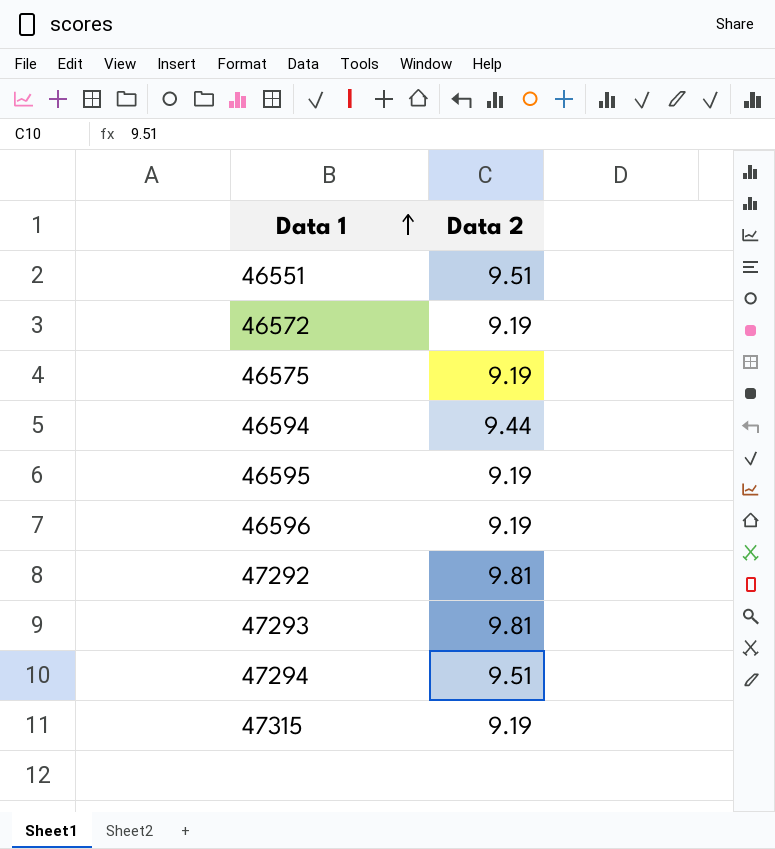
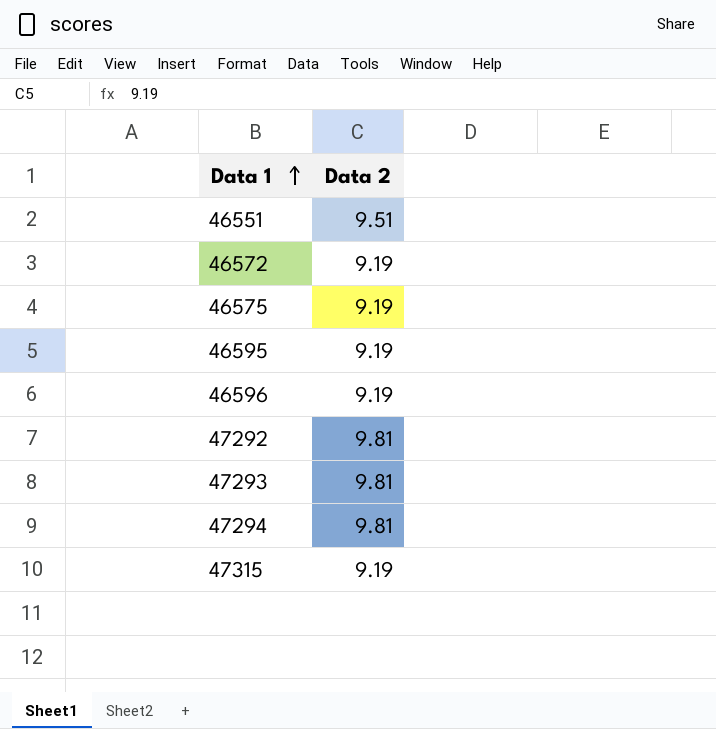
row 46594: 9.44 -> none
47294 | Data 2: 9.51 -> 9.81

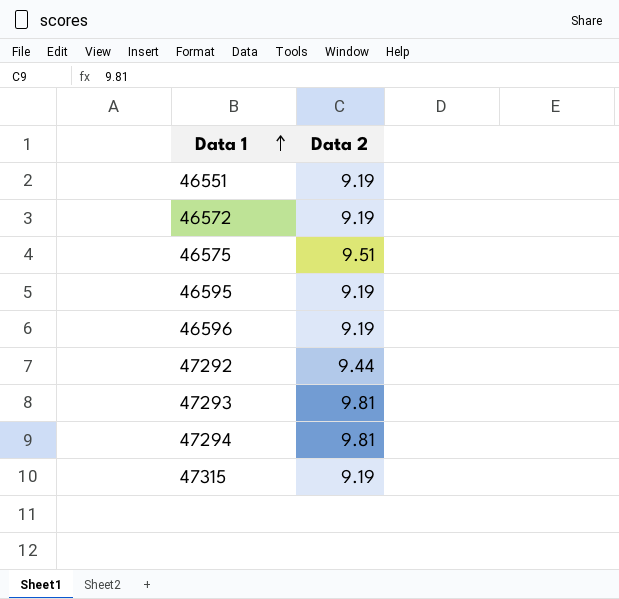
46551 | Data 2: 9.51 -> 9.19
46575 | Data 2: 9.19 -> 9.51
47292 | Data 2: 9.81 -> 9.44

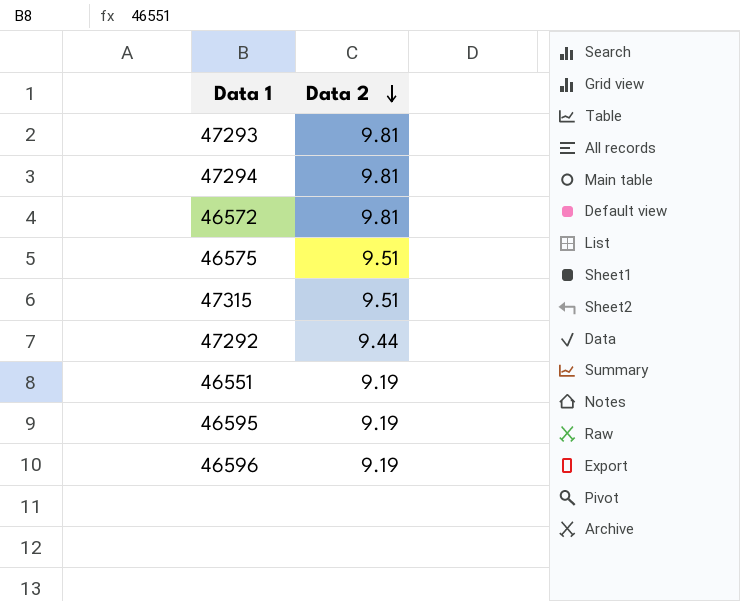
row order: Data 1 ascending -> Data 2 descending
46572 | Data 2: 9.19 -> 9.81
47315 | Data 2: 9.19 -> 9.51

